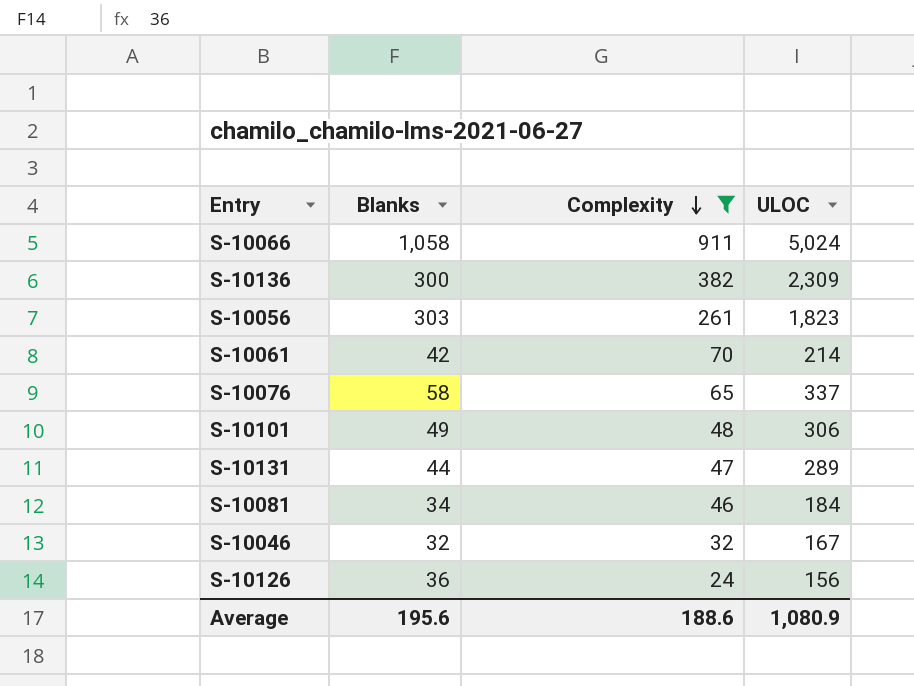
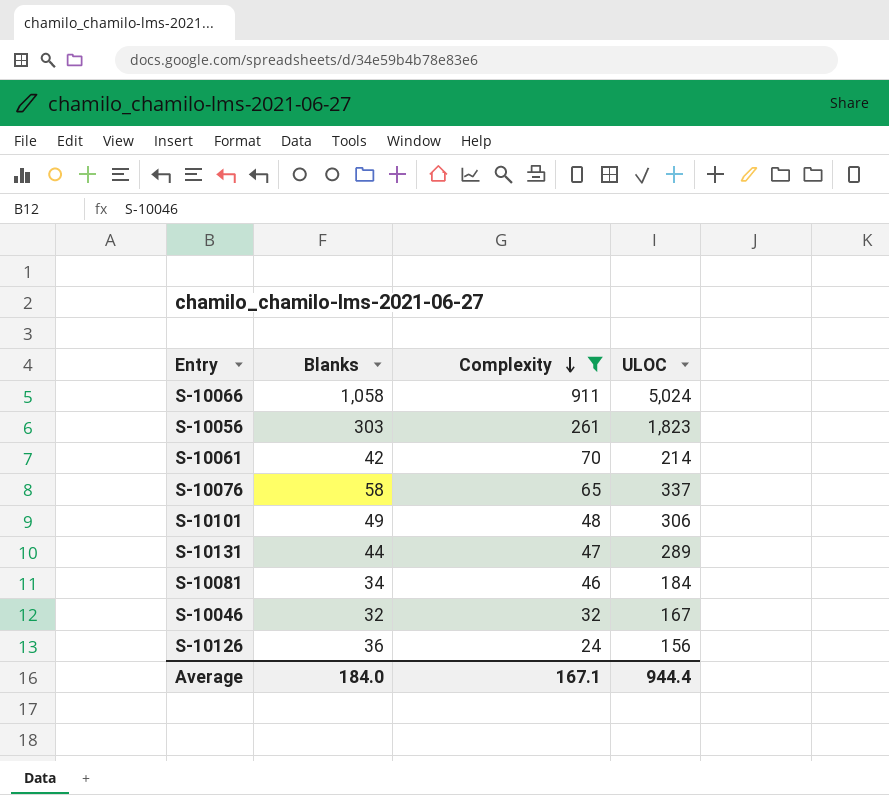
row S-10136: 300 | 382 | 2,309 -> none
Average | Blanks: 195.6 -> 184.0
Average | Complexity: 188.6 -> 167.1
Average | ULOC: 1,080.9 -> 944.4

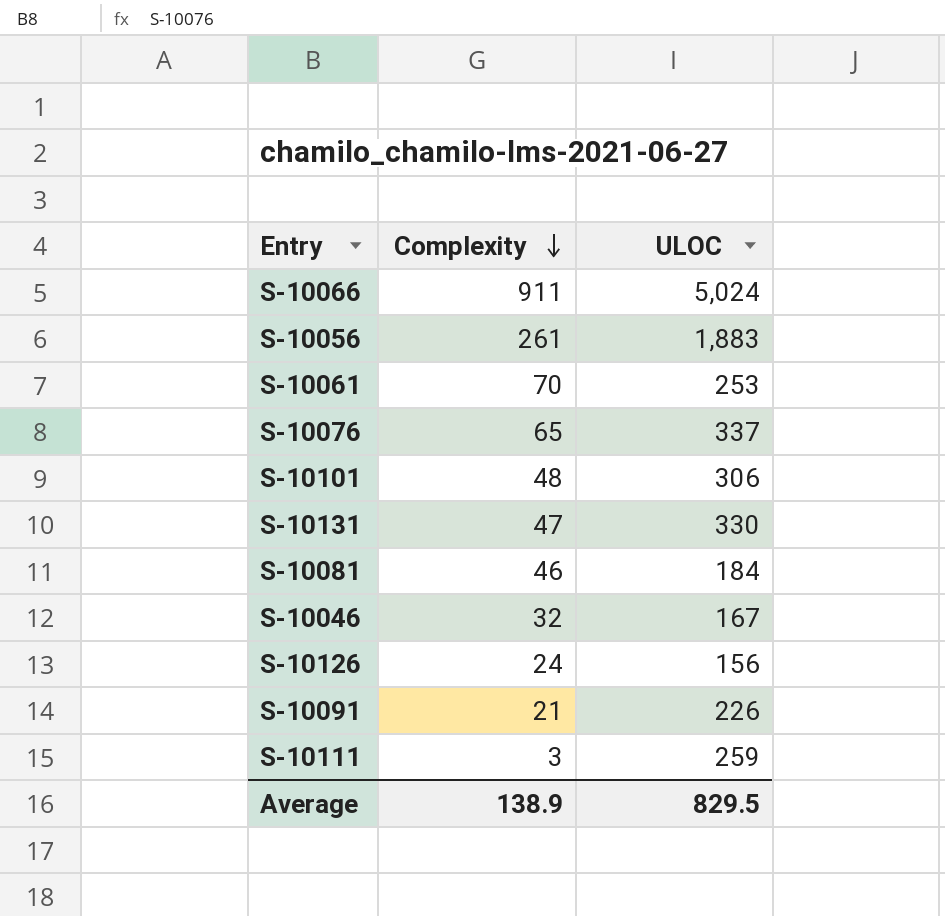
filter: Complexity >= 24 -> none
column Blanks | position: 2 -> none
S-10056 | ULOC: 1,823 -> 1,883
S-10061 | ULOC: 214 -> 253
S-10131 | ULOC: 289 -> 330
Average | Complexity: 167.1 -> 138.9
Average | ULOC: 944.4 -> 829.5

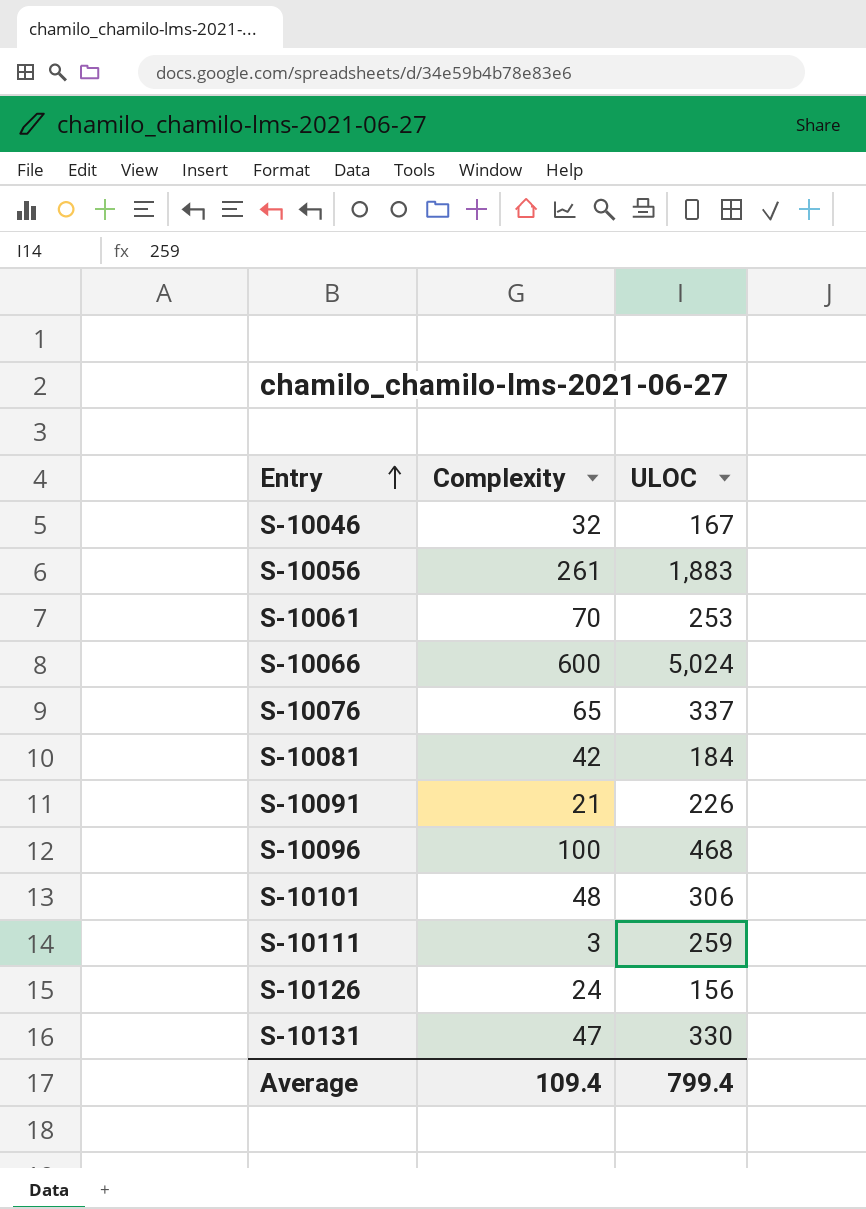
row order: Complexity descending -> Entry ascending
S-10066 | Complexity: 911 -> 600
S-10081 | Complexity: 46 -> 42
row S-10096: none -> 100 | 468
Average | Complexity: 138.9 -> 109.4
Average | ULOC: 829.5 -> 799.4

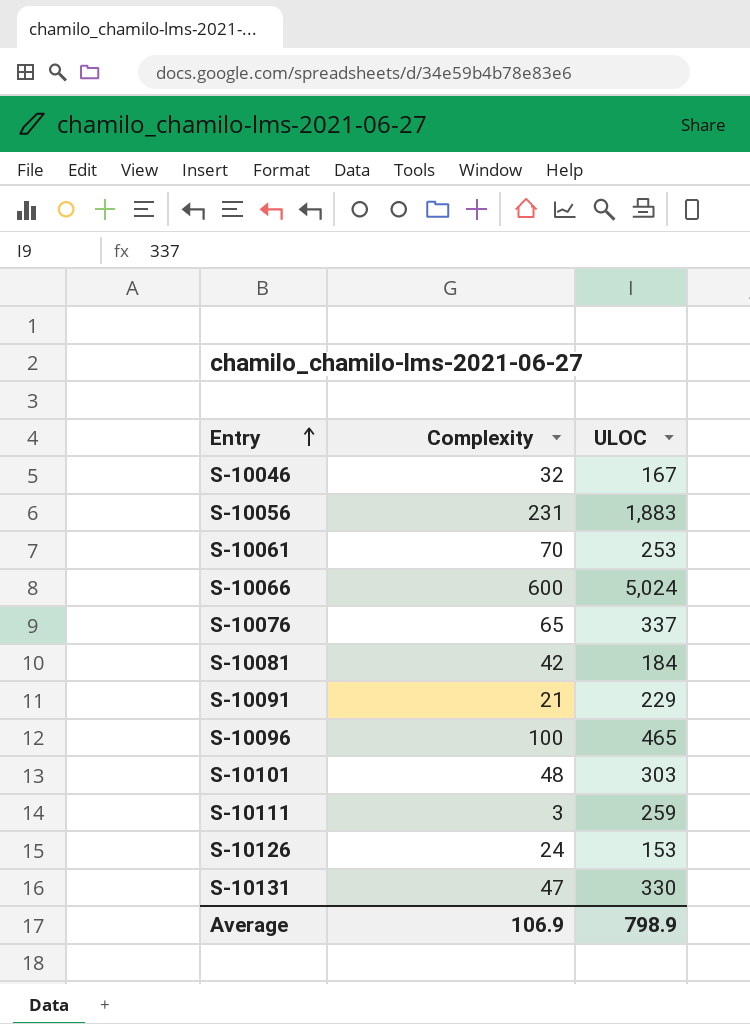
S-10056 | Complexity: 261 -> 231
S-10091 | ULOC: 226 -> 229
S-10096 | ULOC: 468 -> 465
S-10101 | ULOC: 306 -> 303
S-10126 | ULOC: 156 -> 153
Average | Complexity: 109.4 -> 106.9
Average | ULOC: 799.4 -> 798.9

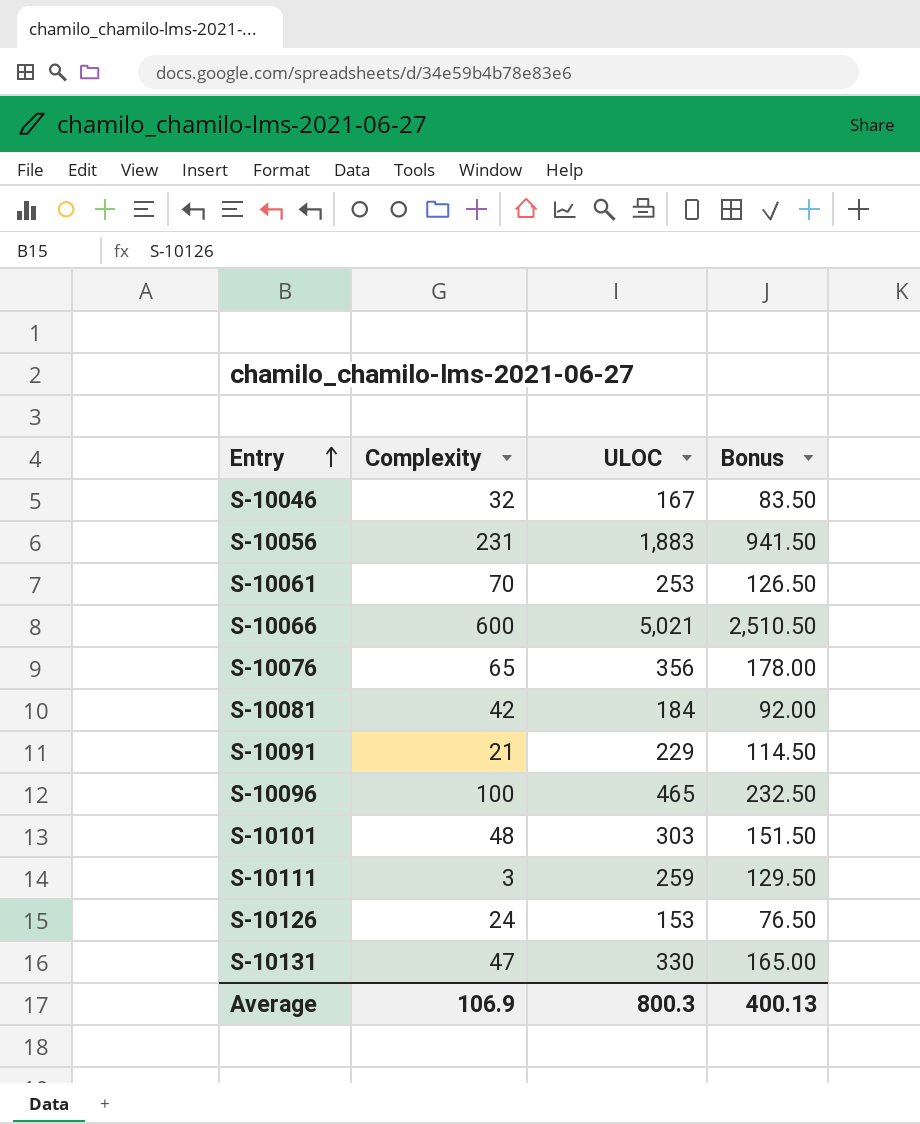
column Bonus | formula: none -> [ULOC] * 0.5
S-10066 | ULOC: 5,024 -> 5,021
S-10076 | ULOC: 337 -> 356
Average | ULOC: 798.9 -> 800.3

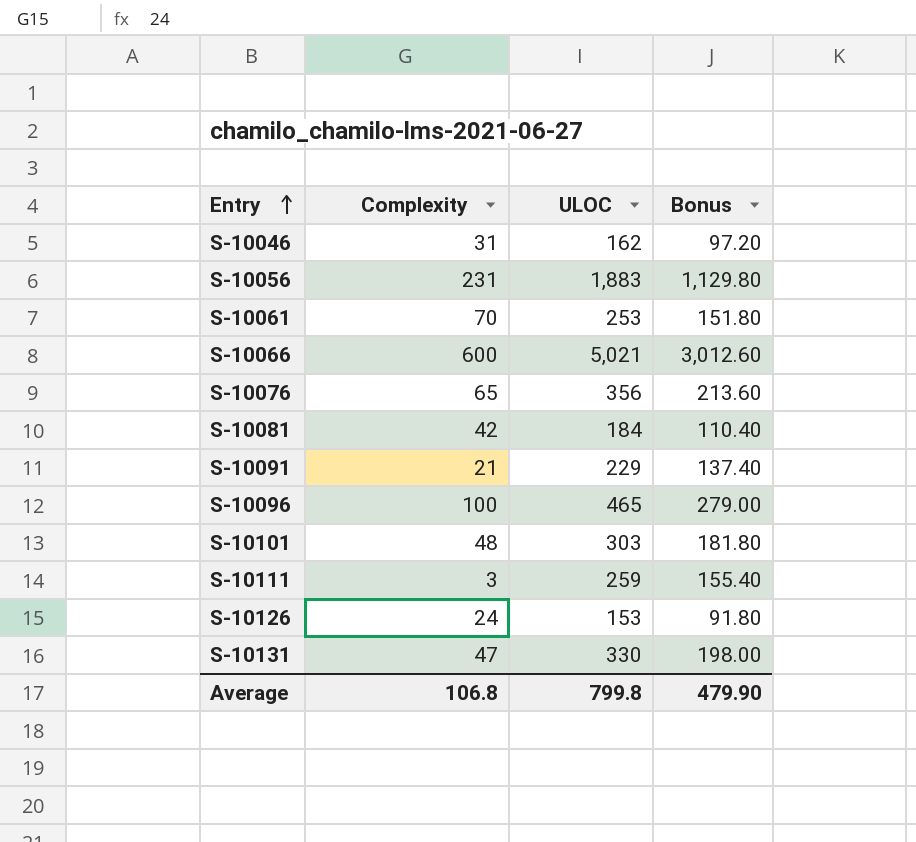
column Bonus | formula: [ULOC] * 0.5 -> [ULOC] * 0.6
S-10046 | Complexity: 32 -> 31
S-10046 | ULOC: 167 -> 162
Average | Complexity: 106.9 -> 106.8
Average | ULOC: 800.3 -> 799.8
Average | Bonus: 400.13 -> 479.90

